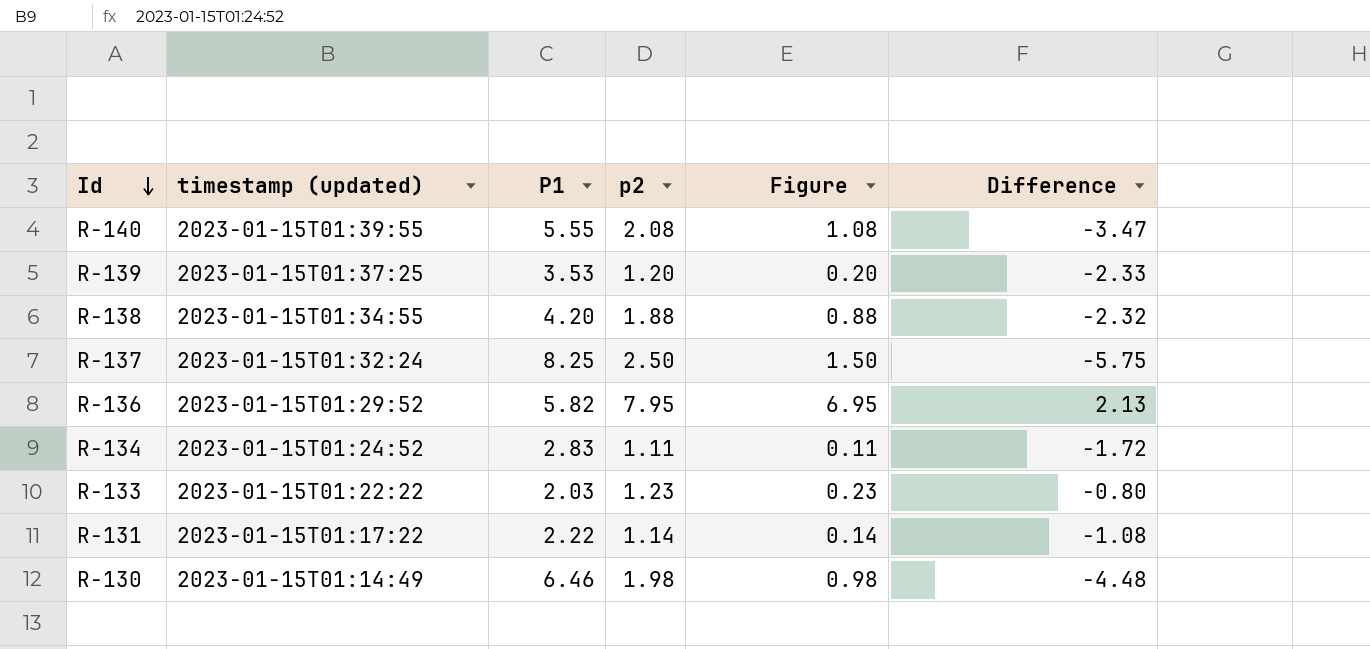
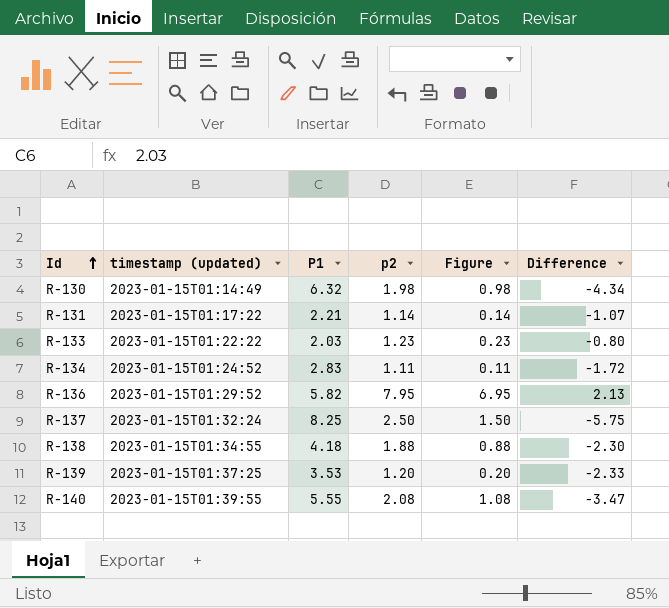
row order: Id descending -> Id ascending
R-130 | P1: 6.46 -> 6.32
R-130 | Difference: -4.48 -> -4.34
R-131 | P1: 2.22 -> 2.21
R-131 | Difference: -1.08 -> -1.07
R-138 | P1: 4.20 -> 4.18
R-138 | Difference: -2.32 -> -2.30

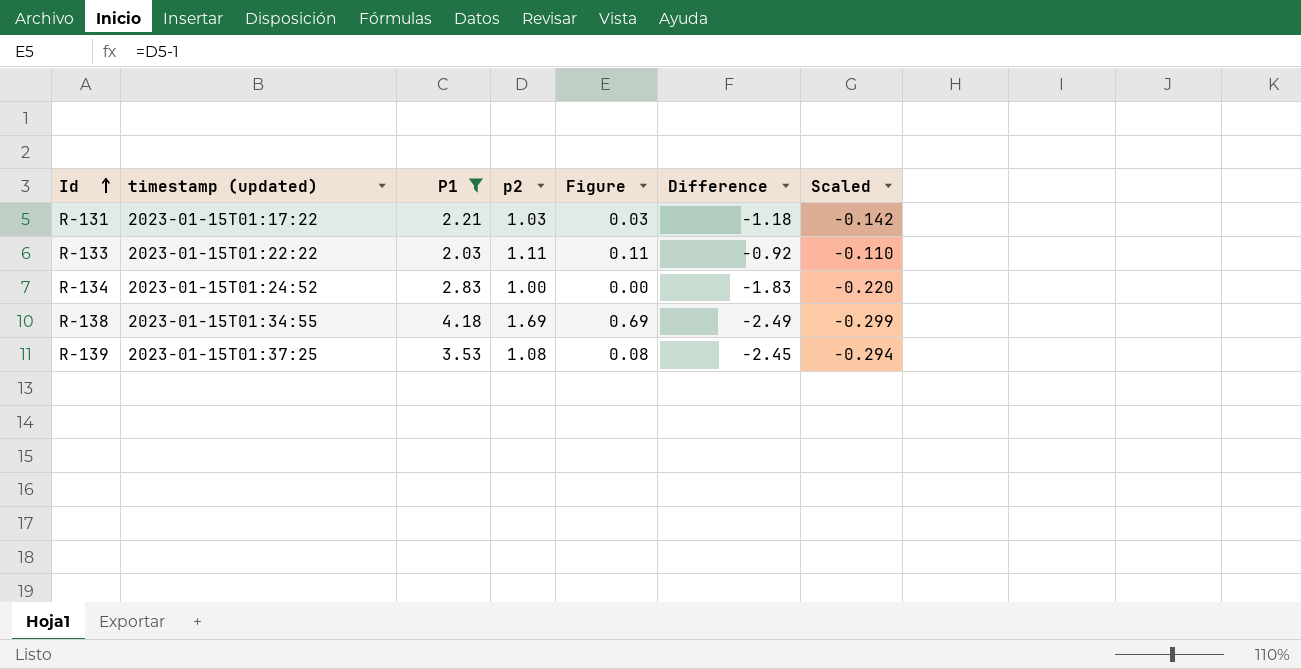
filter: none -> P1 <= 4.18
column Scaled | formula: none -> [Difference] * 0.12
R-131 | p2: 1.14 -> 1.03
R-131 | Figure: 0.14 -> 0.03
R-131 | Difference: -1.07 -> -1.18
R-133 | p2: 1.23 -> 1.11
R-133 | Figure: 0.23 -> 0.11
R-133 | Difference: -0.80 -> -0.92
R-134 | p2: 1.11 -> 1.00
R-134 | Figure: 0.11 -> 0.00
R-134 | Difference: -1.72 -> -1.83
R-138 | p2: 1.88 -> 1.69
R-138 | Figure: 0.88 -> 0.69
R-138 | Difference: -2.30 -> -2.49
R-139 | p2: 1.20 -> 1.08
R-139 | Figure: 0.20 -> 0.08
R-139 | Difference: -2.33 -> -2.45

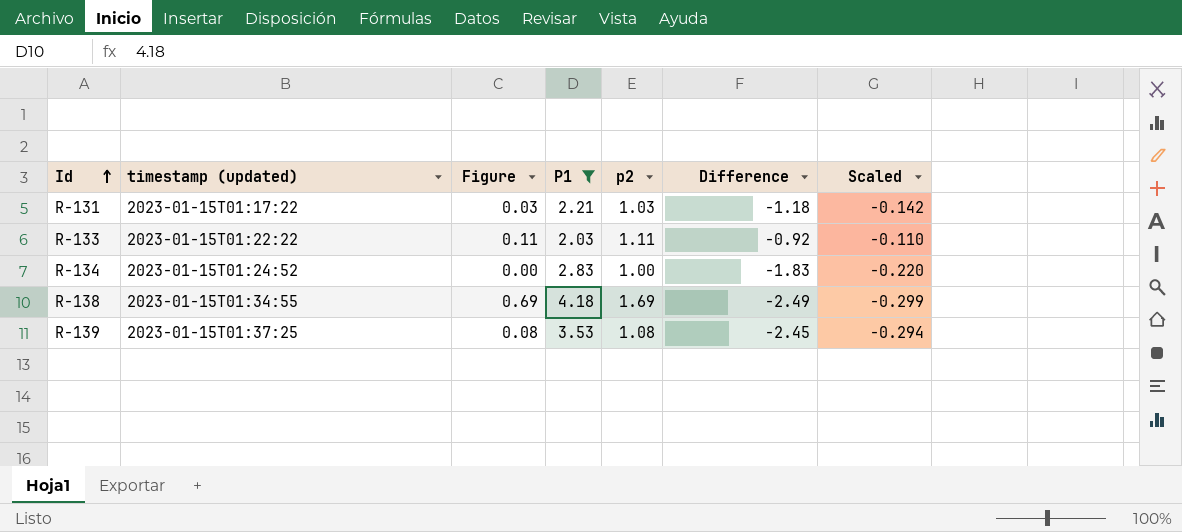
column Figure | position: 5 -> 3

